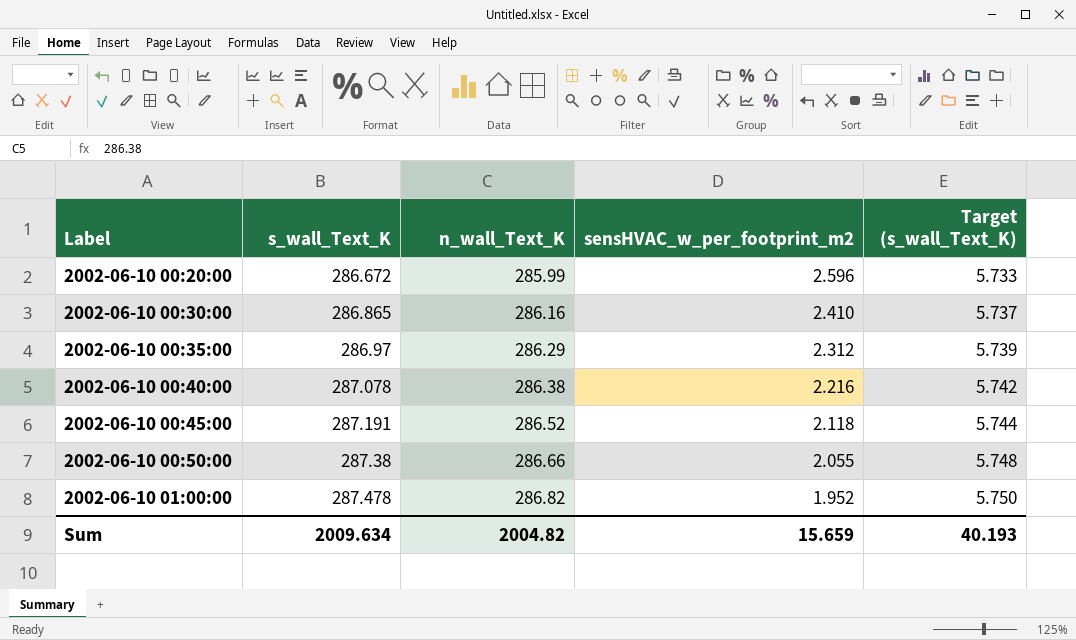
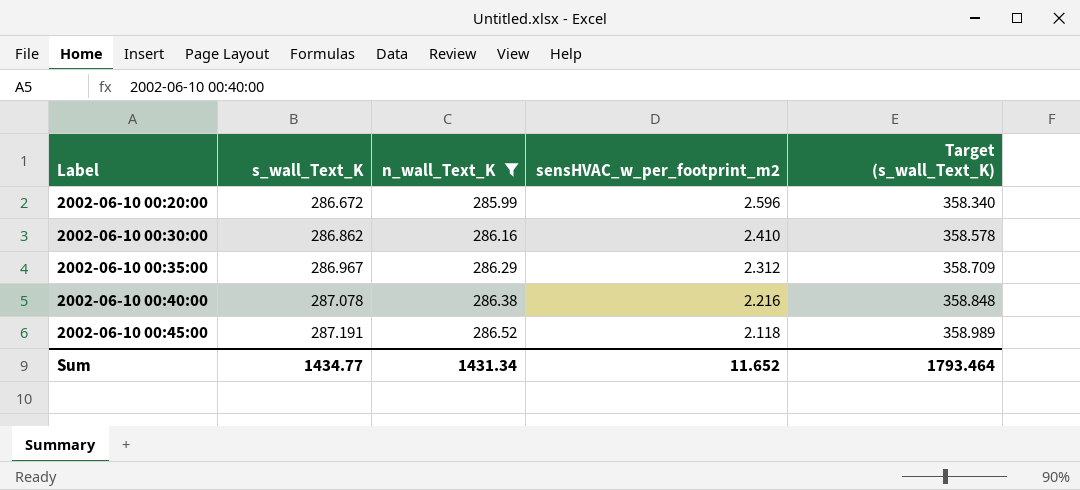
filter: none -> n_wall_Text_K <= 286.52
column Target (s_wall_Text_K) | formula: [s_wall_Text_K] * 0.02 -> [s_wall_Text_K] * 1.25
2002-06-10 00:30:00 | s_wall_Text_K: 286.865 -> 286.862
2002-06-10 00:35:00 | s_wall_Text_K: 286.97 -> 286.967
Sum | s_wall_Text_K: 2009.634 -> 1434.77
Sum | n_wall_Text_K: 2004.82 -> 1431.34
Sum | sensHVAC_w_per_footprint_m2: 15.659 -> 11.652
Sum | Target (s_wall_Text_K): 40.193 -> 1793.464

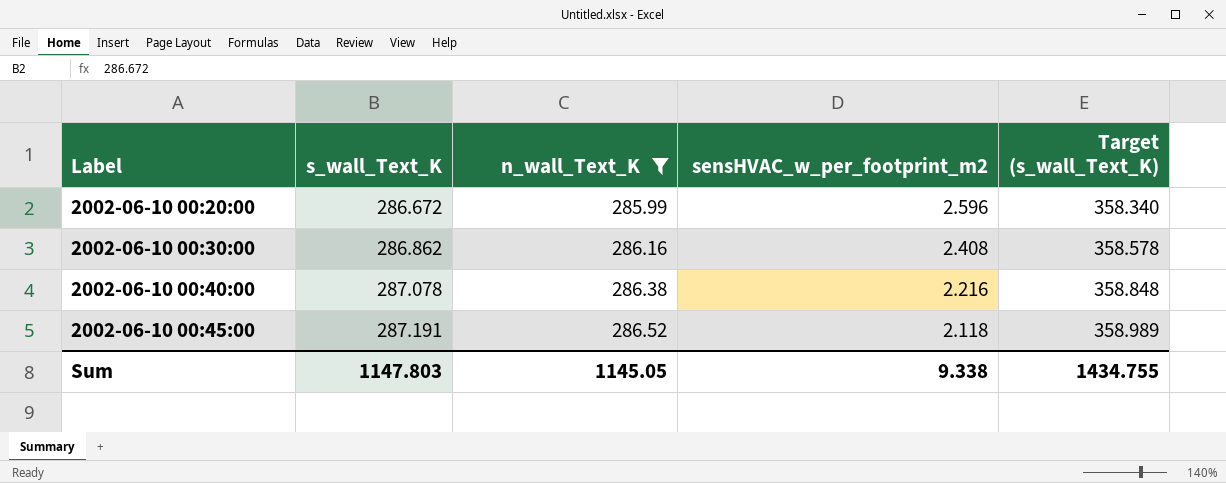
row 2002-06-10 00:35:00: 286.967 | 286.29 | 2.312 | 358.709 -> none
2002-06-10 00:30:00 | sensHVAC_w_per_footprint_m2: 2.410 -> 2.408
Sum | s_wall_Text_K: 1434.77 -> 1147.803
Sum | n_wall_Text_K: 1431.34 -> 1145.05
Sum | sensHVAC_w_per_footprint_m2: 11.652 -> 9.338
Sum | Target (s_wall_Text_K): 1793.464 -> 1434.755

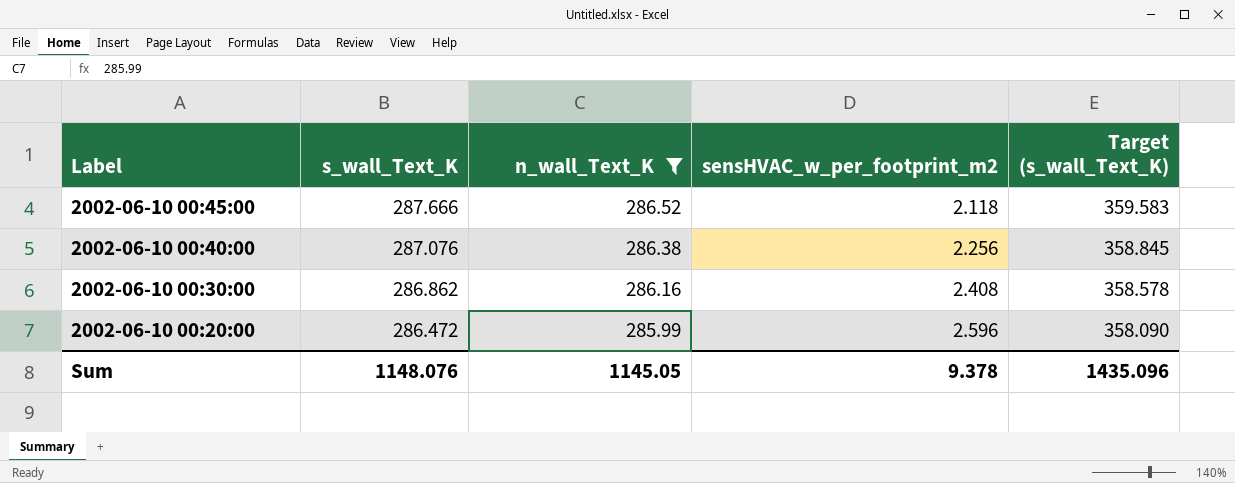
row order: Label ascending -> Label descending
2002-06-10 00:45:00 | s_wall_Text_K: 287.191 -> 287.666
2002-06-10 00:45:00 | Target (s_wall_Text_K): 358.989 -> 359.583
2002-06-10 00:40:00 | s_wall_Text_K: 287.078 -> 287.076
2002-06-10 00:40:00 | sensHVAC_w_per_footprint_m2: 2.216 -> 2.256
2002-06-10 00:40:00 | Target (s_wall_Text_K): 358.848 -> 358.845
2002-06-10 00:20:00 | s_wall_Text_K: 286.672 -> 286.472
2002-06-10 00:20:00 | Target (s_wall_Text_K): 358.340 -> 358.090
Sum | s_wall_Text_K: 1147.803 -> 1148.076
Sum | sensHVAC_w_per_footprint_m2: 9.338 -> 9.378
Sum | Target (s_wall_Text_K): 1434.755 -> 1435.096

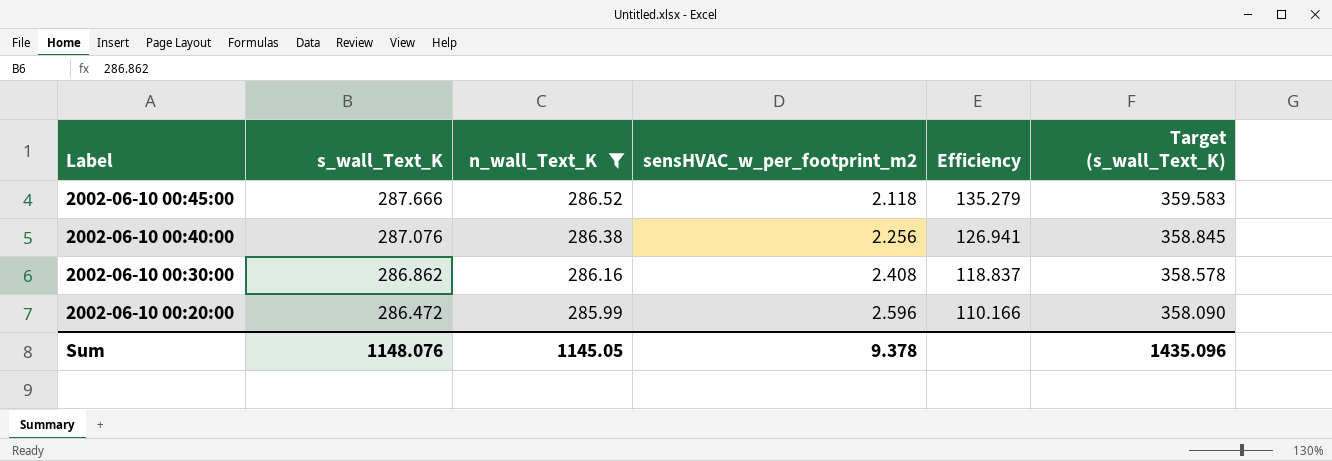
column Efficiency | formula: none -> [n_wall_Text_K] / [sensHVAC_w_per_footprint_m2]

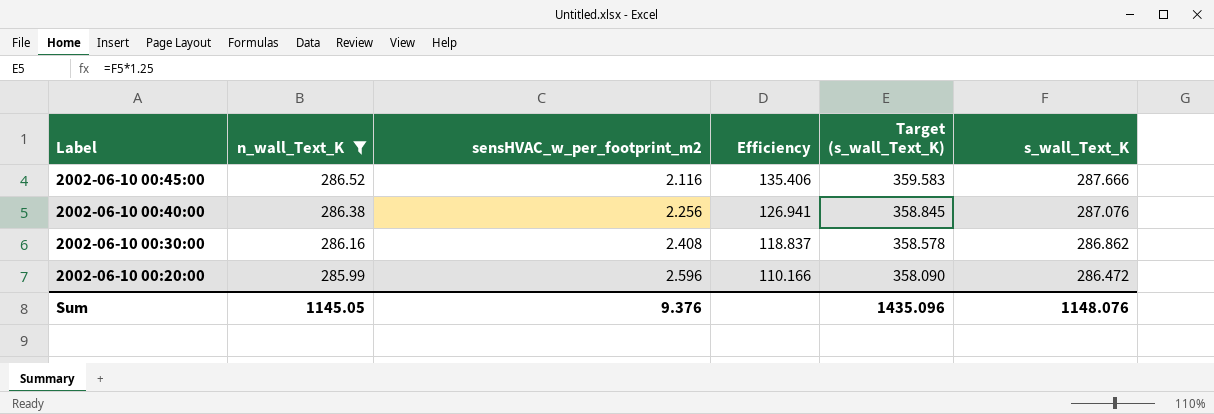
column s_wall_Text_K | position: 2 -> 6
2002-06-10 00:45:00 | sensHVAC_w_per_footprint_m2: 2.118 -> 2.116
2002-06-10 00:45:00 | Efficiency: 135.279 -> 135.406
Sum | sensHVAC_w_per_footprint_m2: 9.378 -> 9.376

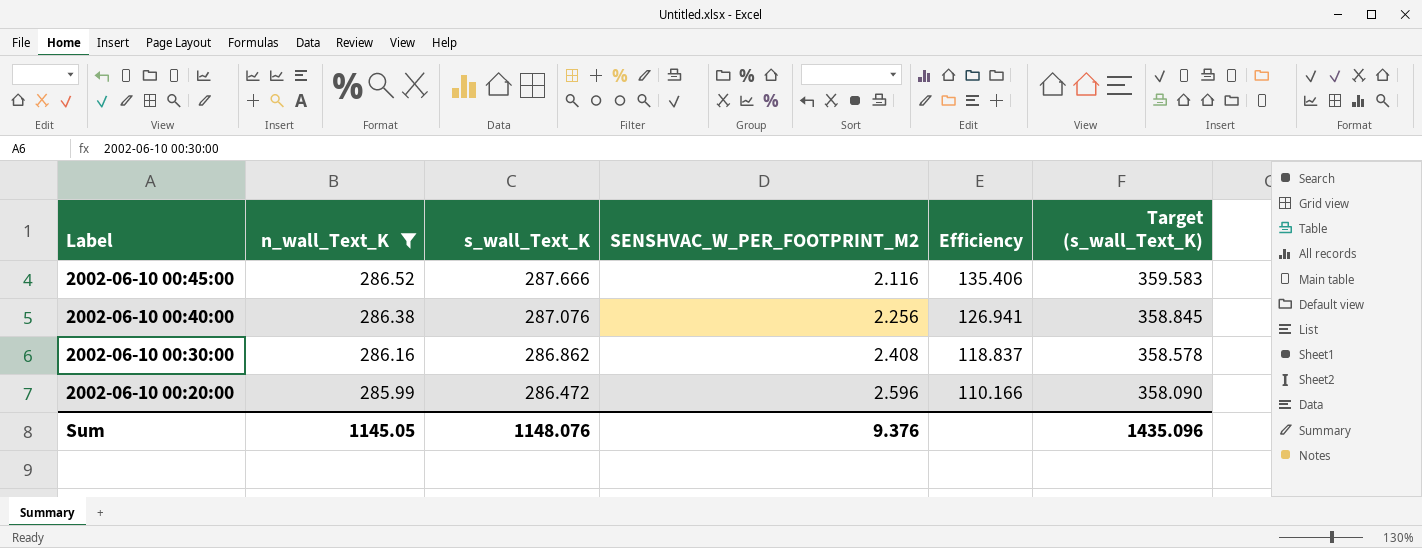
column s_wall_Text_K | position: 6 -> 3
column name: sensHVAC_w_per_footprint_m2 -> SENSHVAC_W_PER_FOOTPRINT_M2

